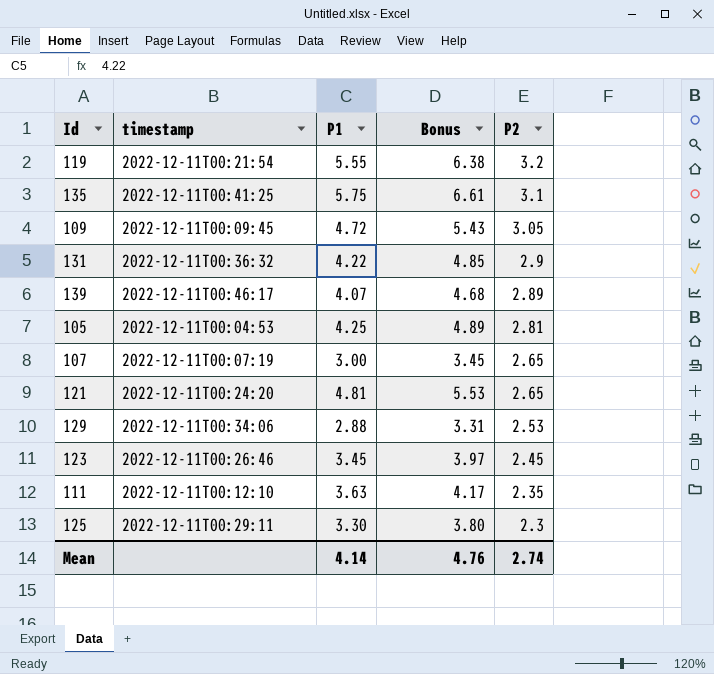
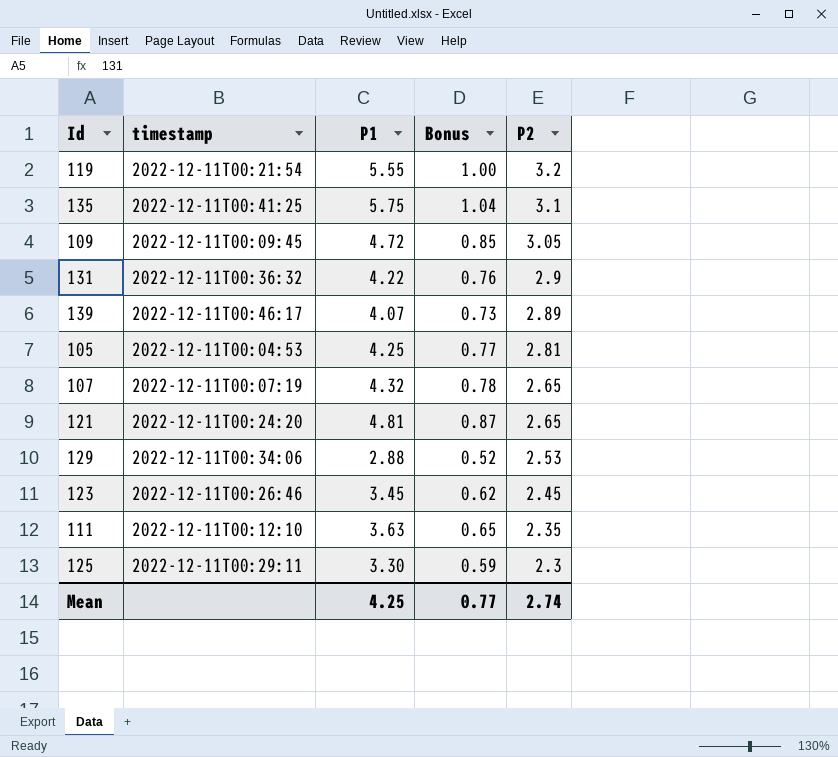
column Bonus | formula: [P1] * 1.15 -> [P1] * 0.18
107 | P1: 3.00 -> 4.32
Mean | P1: 4.14 -> 4.25
Mean | Bonus: 4.76 -> 0.77

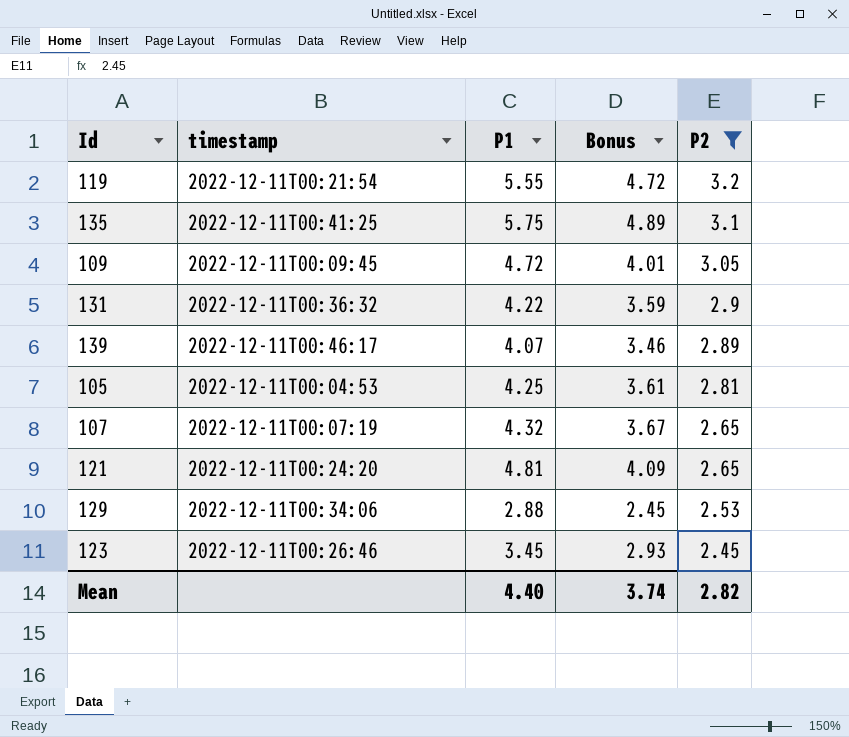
filter: none -> P2 >= 2.45
column Bonus | formula: [P1] * 0.18 -> [P1] * 0.85
Mean | P1: 4.25 -> 4.40
Mean | Bonus: 0.77 -> 3.74
Mean | P2: 2.74 -> 2.82

